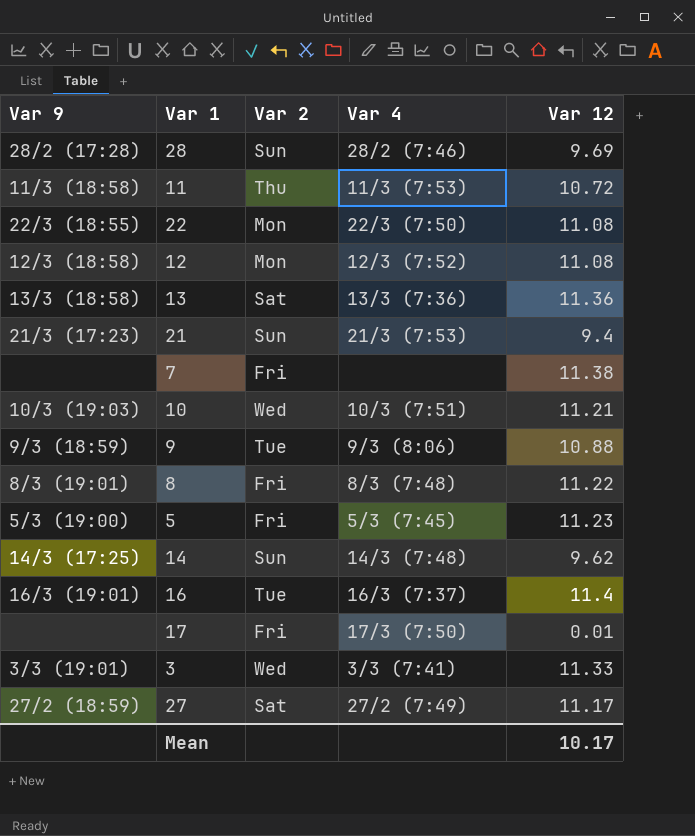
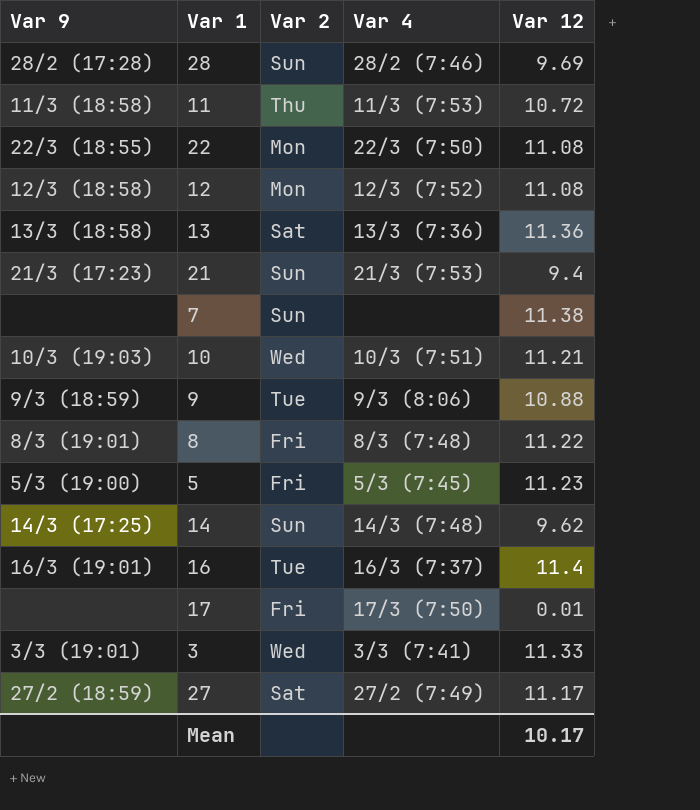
7 | Var 2: Fri -> Sun

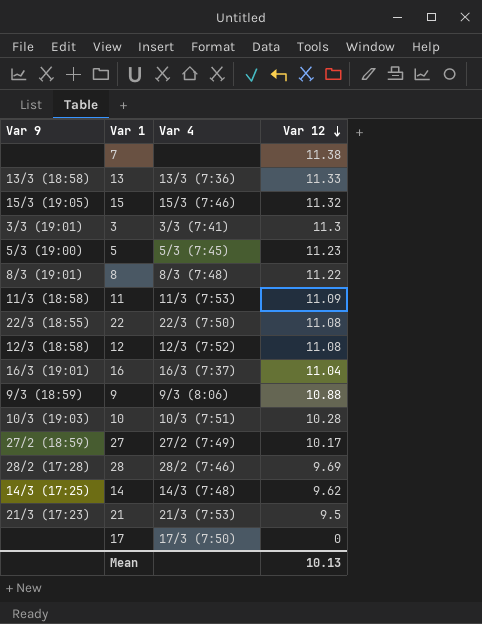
row order: none -> Var 12 descending
column Var 2 | position: 3 -> none
13 | Var 12: 11.36 -> 11.33
row 15: none -> 15/3 (19:05) | 15/3 (7:46) | 11.32
3 | Var 12: 11.33 -> 11.3
11 | Var 12: 10.72 -> 11.09
16 | Var 12: 11.4 -> 11.04
10 | Var 12: 11.21 -> 10.28
27 | Var 12: 11.17 -> 10.17
21 | Var 12: 9.4 -> 9.5
17 | Var 12: 0.01 -> 0
Mean | Var 12: 10.17 -> 10.13

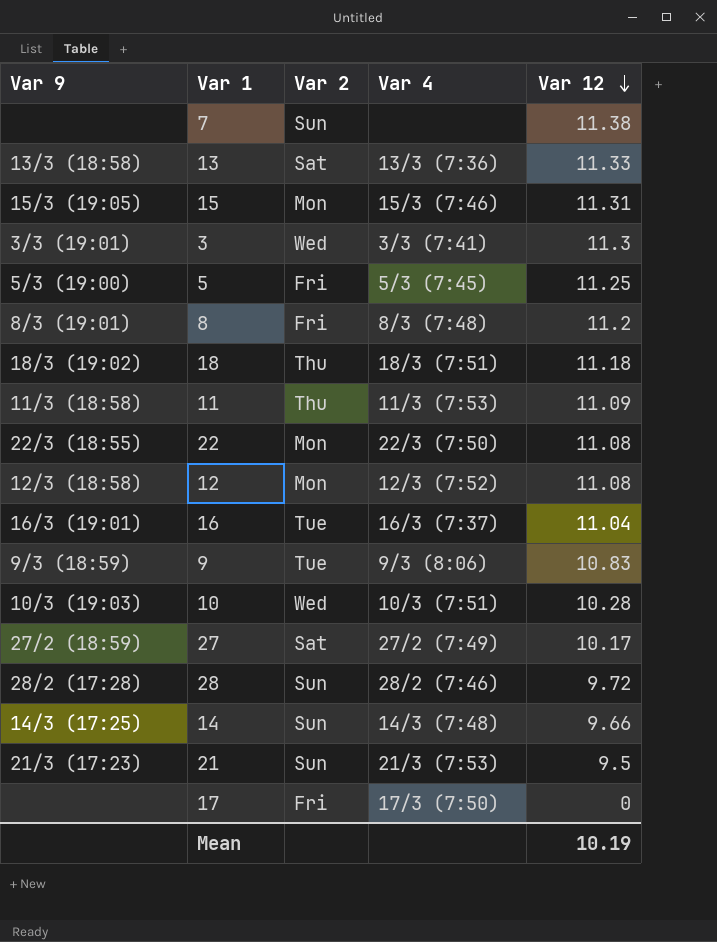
column Var 2 | position: none -> 3
15 | Var 12: 11.32 -> 11.31
5 | Var 12: 11.23 -> 11.25
8 | Var 12: 11.22 -> 11.2
row 18: none -> 18/3 (19:02) | Thu | 18/3 (7:51) | 11.18
9 | Var 12: 10.88 -> 10.83
28 | Var 12: 9.69 -> 9.72
14 | Var 12: 9.62 -> 9.66
Mean | Var 12: 10.13 -> 10.19

